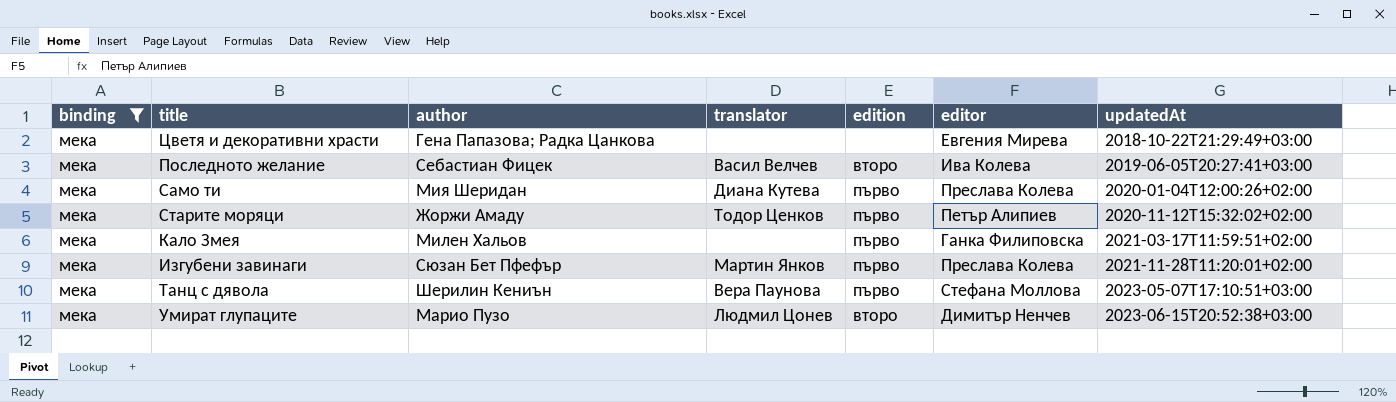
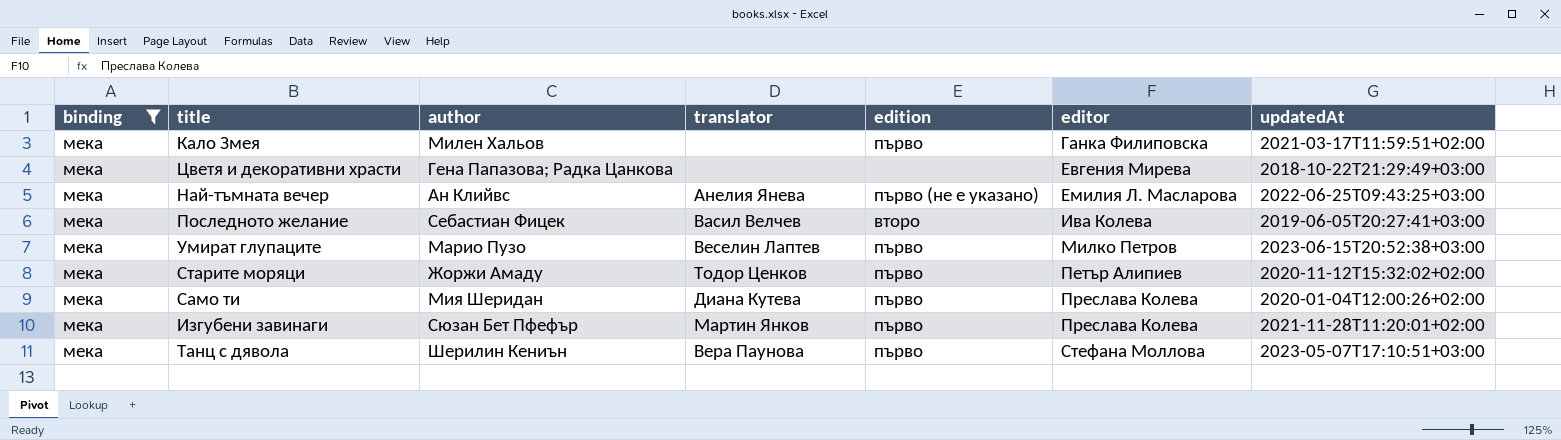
row order: updatedAt ascending -> editor ascending
row Най-тъмната вечер: none -> мека | Ан Клийвс | Анелия Янева | първо (не е указано) | Емилия Л. Масларова | 2022-06-25T09:43:25+03:00
Умират глупаците | translator: Людмил Цонев -> Веселин Лаптев
Умират глупаците | edition: второ -> първо
Умират глупаците | editor: Димитър Ненчев -> Милко Петров

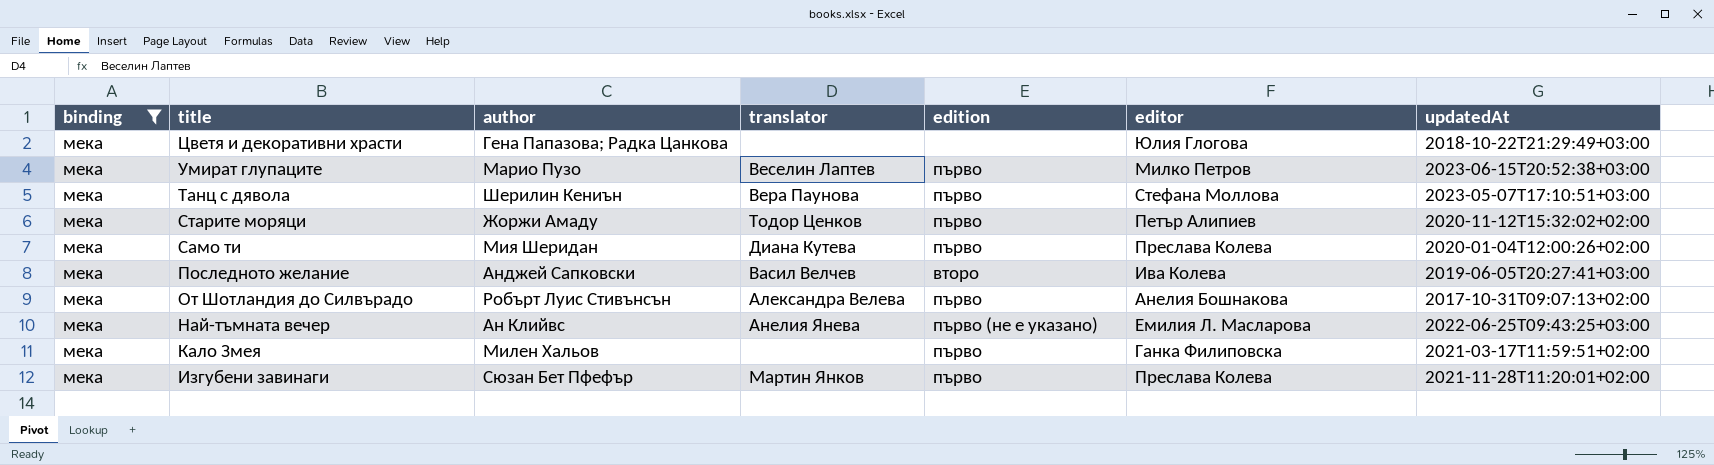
row order: editor ascending -> title descending
Цветя и декоративни храсти | editor: Евгения Мирева -> Юлия Глогова
Последното желание | author: Себастиан Фицек -> Анджей Сапковски
row От Шотландия до Силвърадо: none -> мека | Робърт Луис Стивънсън | Александра Велева | първо | Анелия Бошнакова | 2017-10-31T09:07:13+02:00

